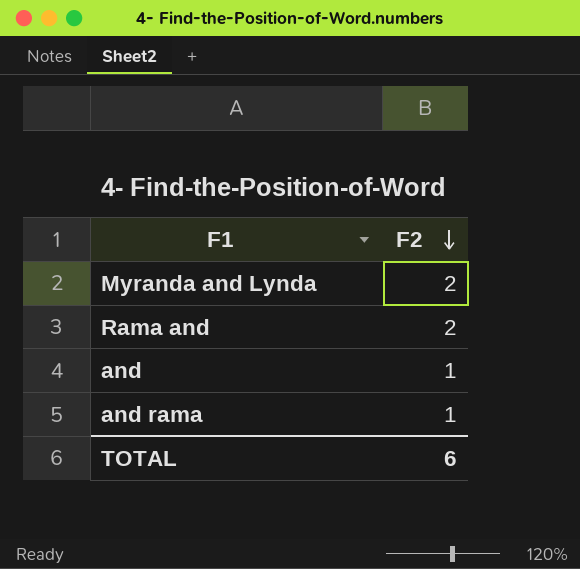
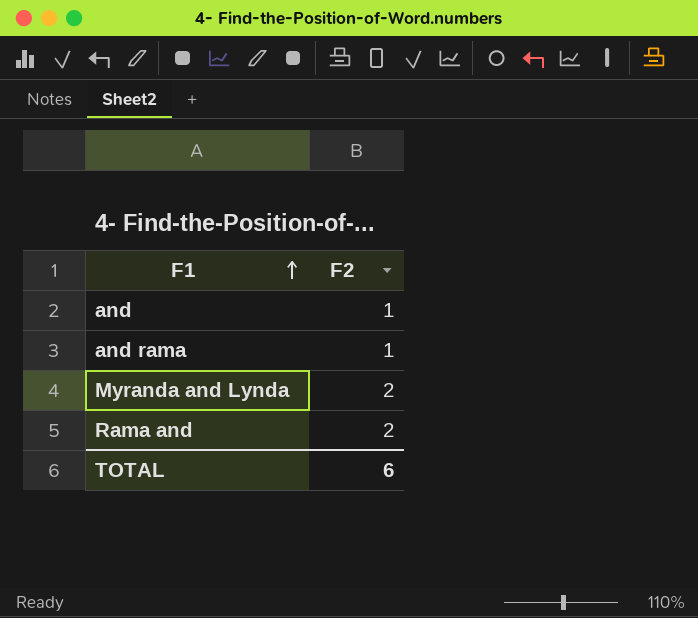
row order: F2 descending -> F1 ascending

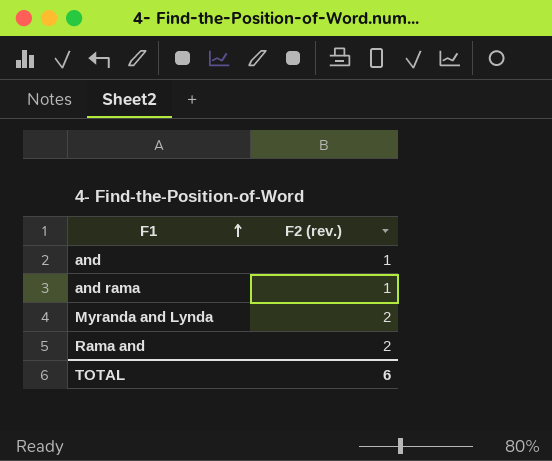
column name: F2 -> F2 (rev.)

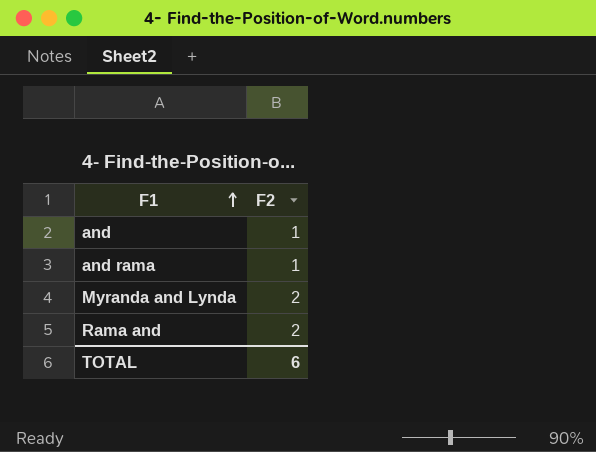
column name: F2 (rev.) -> F2

